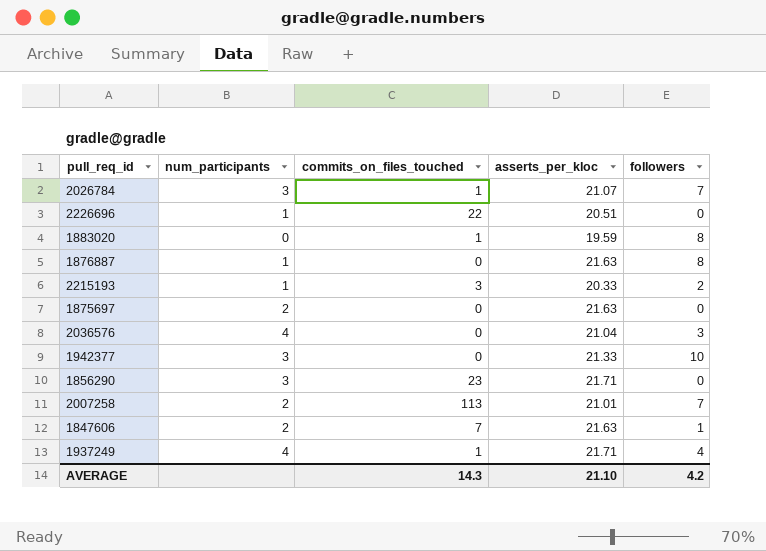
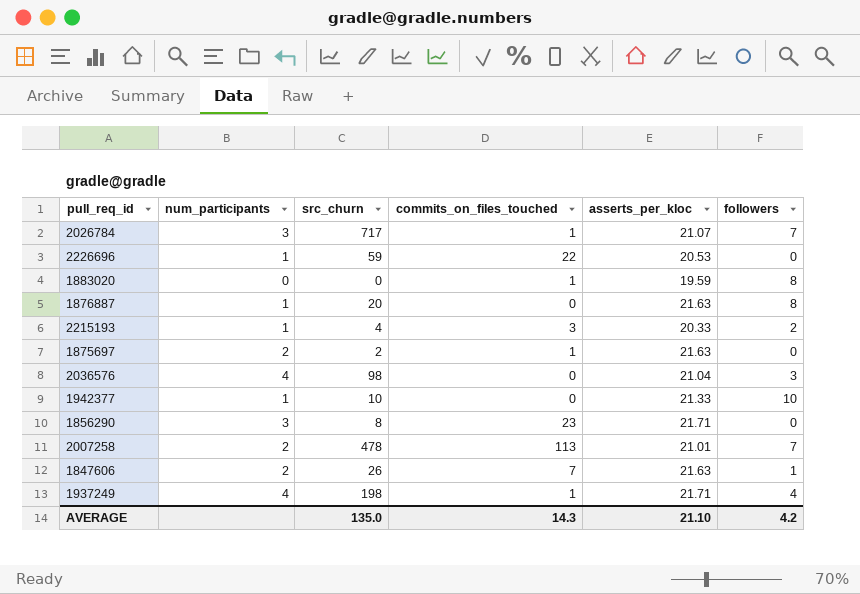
column src_churn | position: none -> 3
2226696 | asserts_per_kloc: 20.51 -> 20.53
1875697 | commits_on_files_touched: 0 -> 1
1942377 | num_participants: 3 -> 1

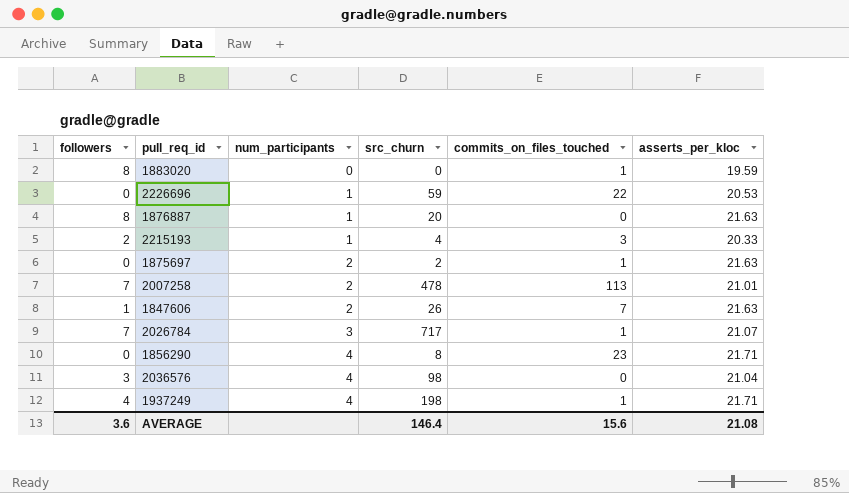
row order: none -> num_participants ascending
column followers | position: 6 -> 1
row 1942377: 1 | 10 | 0 | 21.33 | 10 -> none
1856290 | num_participants: 3 -> 4
AVERAGE | followers: 4.2 -> 3.6
AVERAGE | src_churn: 135.0 -> 146.4
AVERAGE | commits_on_files_touched: 14.3 -> 15.6
AVERAGE | asserts_per_kloc: 21.10 -> 21.08

